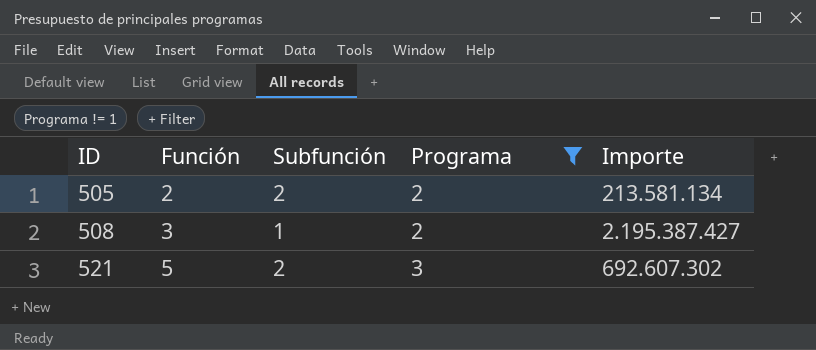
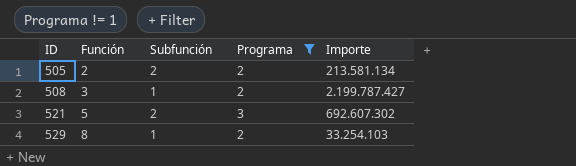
508 | Importe: 2.195.387.427 -> 2.199.787.427
row 529: none -> 8 | 1 | 2 | 33.254.103

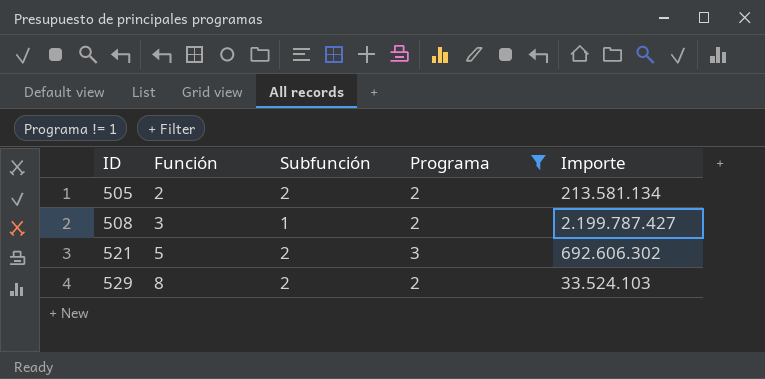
521 | Importe: 692.607.302 -> 692.606.302
529 | Subfunción: 1 -> 2
529 | Importe: 33.254.103 -> 33.524.103

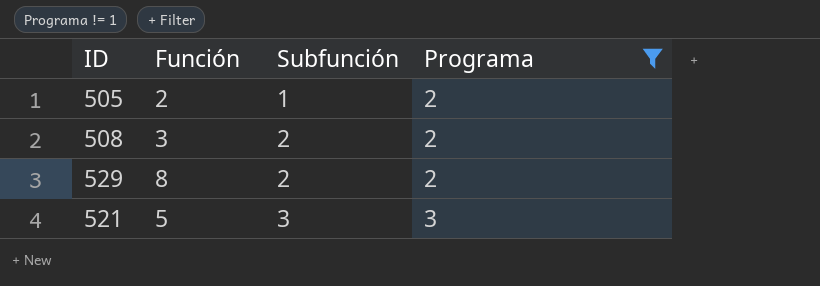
row order: ID ascending -> Subfunción ascending
column Importe | position: 5 -> none
505 | Subfunción: 2 -> 1
508 | Subfunción: 1 -> 2
521 | Subfunción: 2 -> 3

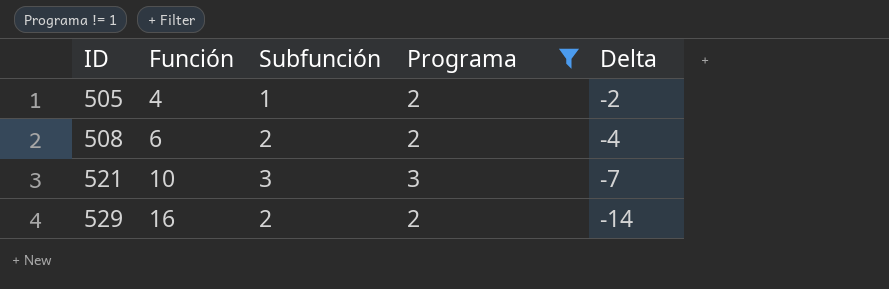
row order: Subfunción ascending -> ID ascending
column Delta | formula: none -> [Programa] - [Función]
505 | Función: 2 -> 4
508 | Función: 3 -> 6
521 | Función: 5 -> 10
529 | Función: 8 -> 16

